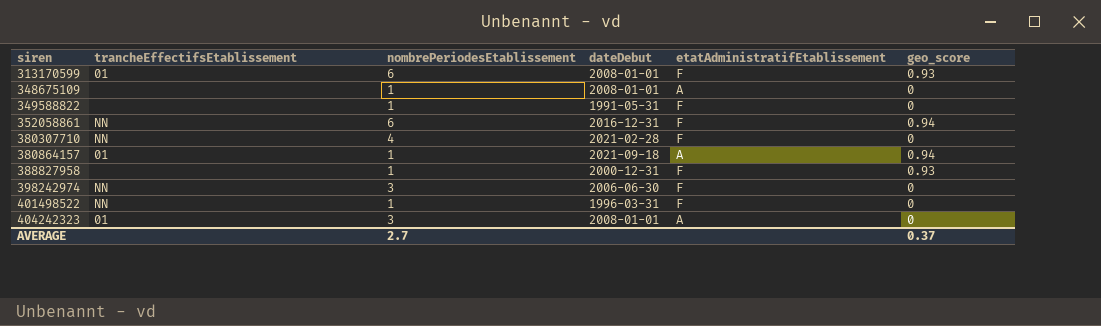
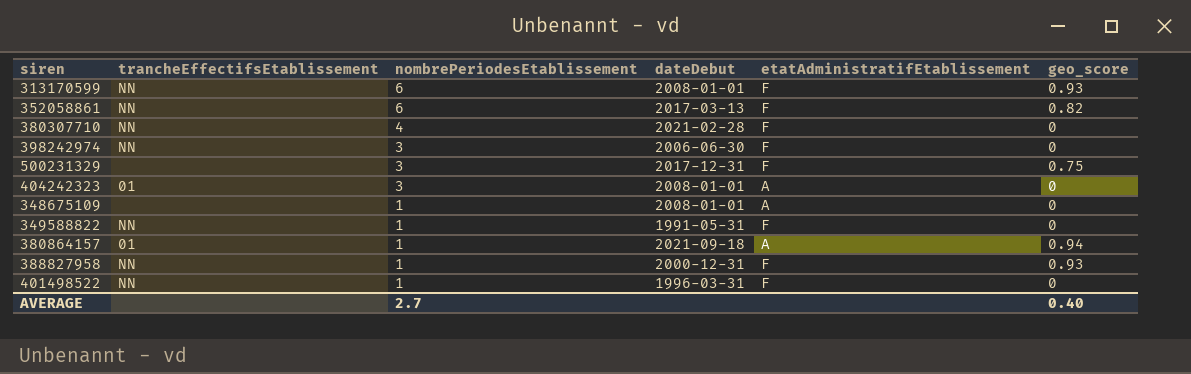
row order: siren ascending -> nombrePeriodesEtablissement descending
313170599 | trancheEffectifsEtablissement: 01 -> NN
352058861 | dateDebut: 2016-12-31 -> 2017-03-13
352058861 | geo_score: 0.94 -> 0.82
row 500231329: none -> none | 3 | 2017-12-31 | F | 0.75
349588822 | trancheEffectifsEtablissement: none -> NN
388827958 | trancheEffectifsEtablissement: none -> NN
AVERAGE | geo_score: 0.37 -> 0.40

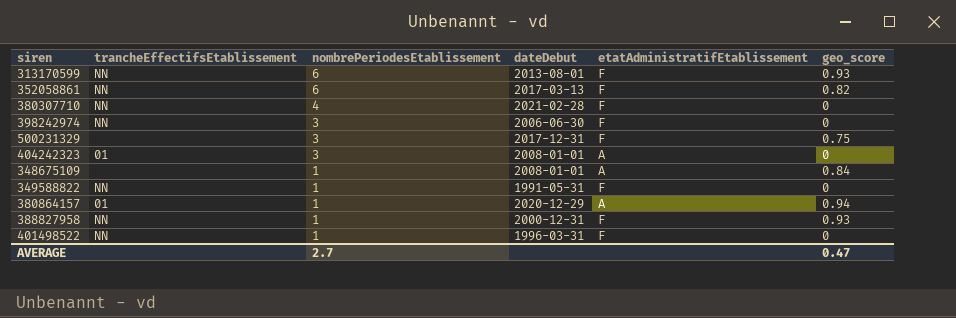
313170599 | dateDebut: 2008-01-01 -> 2013-08-01
348675109 | geo_score: 0 -> 0.84
380864157 | dateDebut: 2021-09-18 -> 2020-12-29
AVERAGE | geo_score: 0.40 -> 0.47

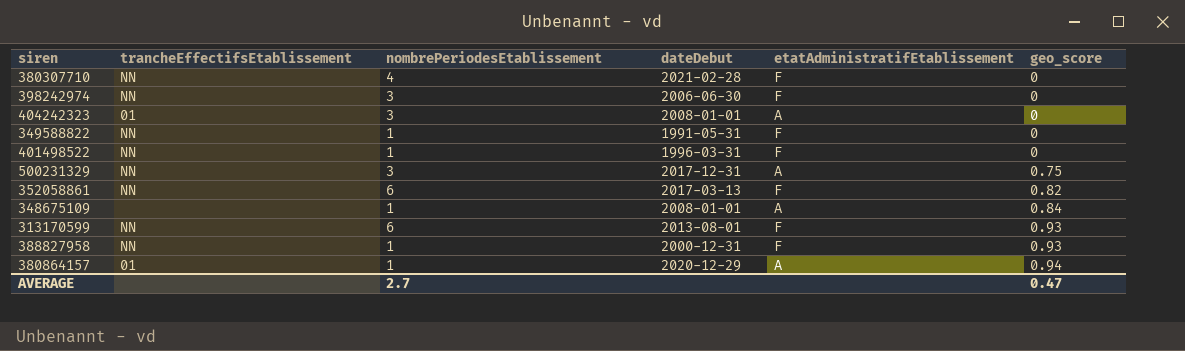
row order: nombrePeriodesEtablissement descending -> geo_score ascending
500231329 | trancheEffectifsEtablissement: none -> NN
500231329 | etatAdministratifEtablissement: F -> A

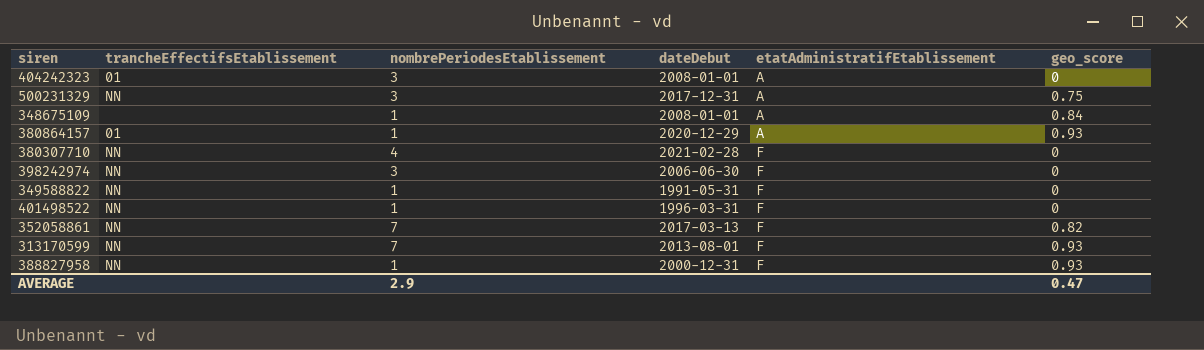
row order: geo_score ascending -> etatAdministratifEtablissement ascending
380864157 | geo_score: 0.94 -> 0.93
352058861 | nombrePeriodesEtablissement: 6 -> 7
313170599 | nombrePeriodesEtablissement: 6 -> 7
AVERAGE | nombrePeriodesEtablissement: 2.7 -> 2.9

